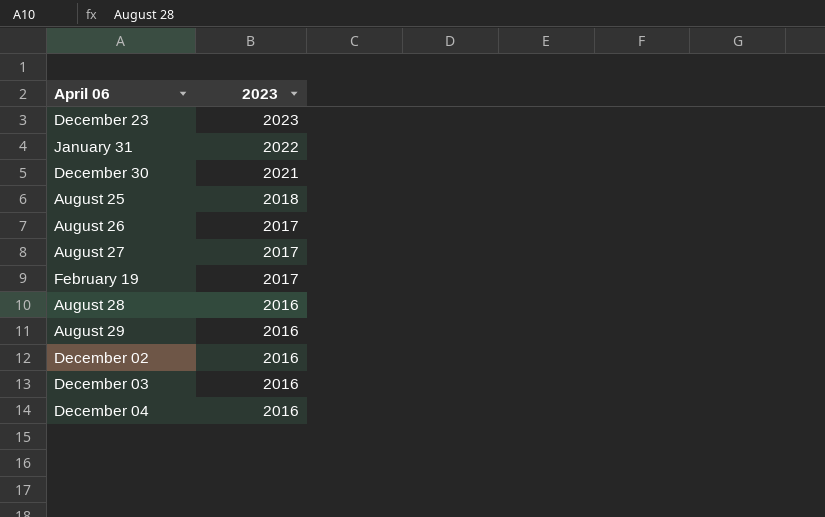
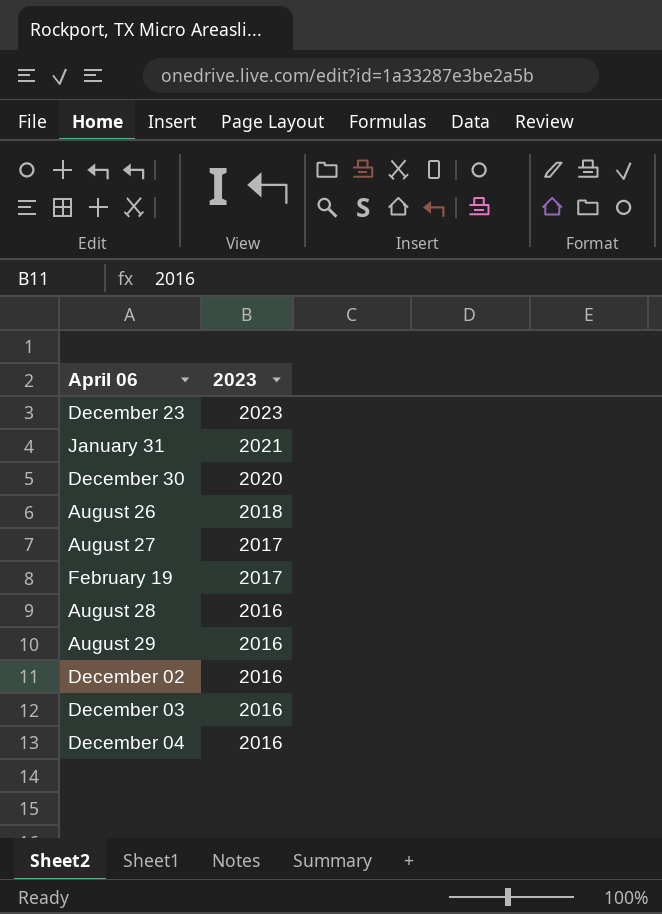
row August 25: 2018 -> none
January 31 | 2023: 2022 -> 2021
December 30 | 2023: 2021 -> 2020
August 26 | 2023: 2017 -> 2018

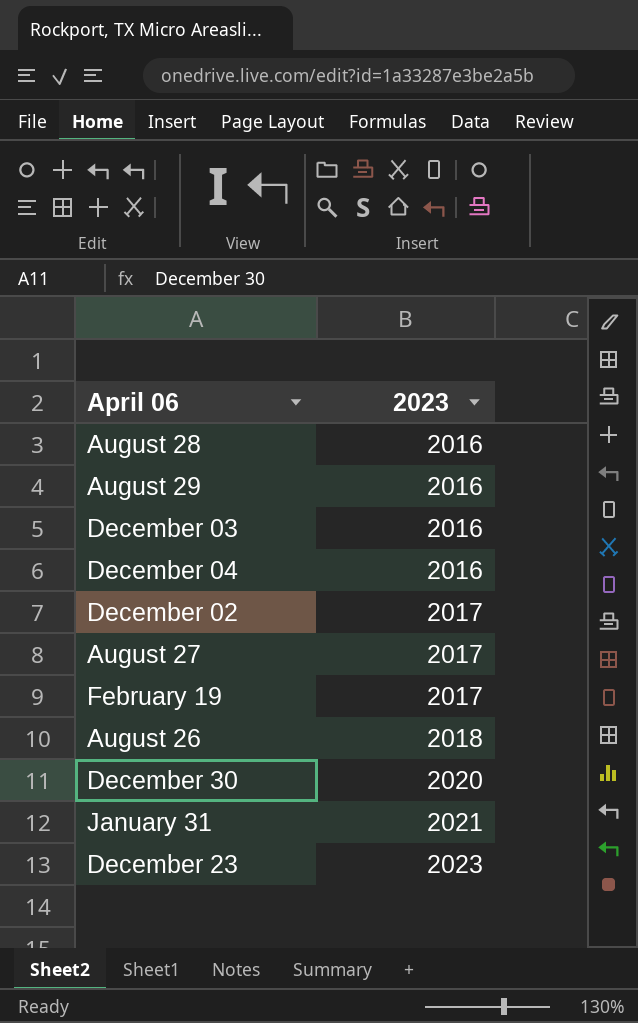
row order: 2023 descending -> 2023 ascending
December 02 | 2023: 2016 -> 2017

